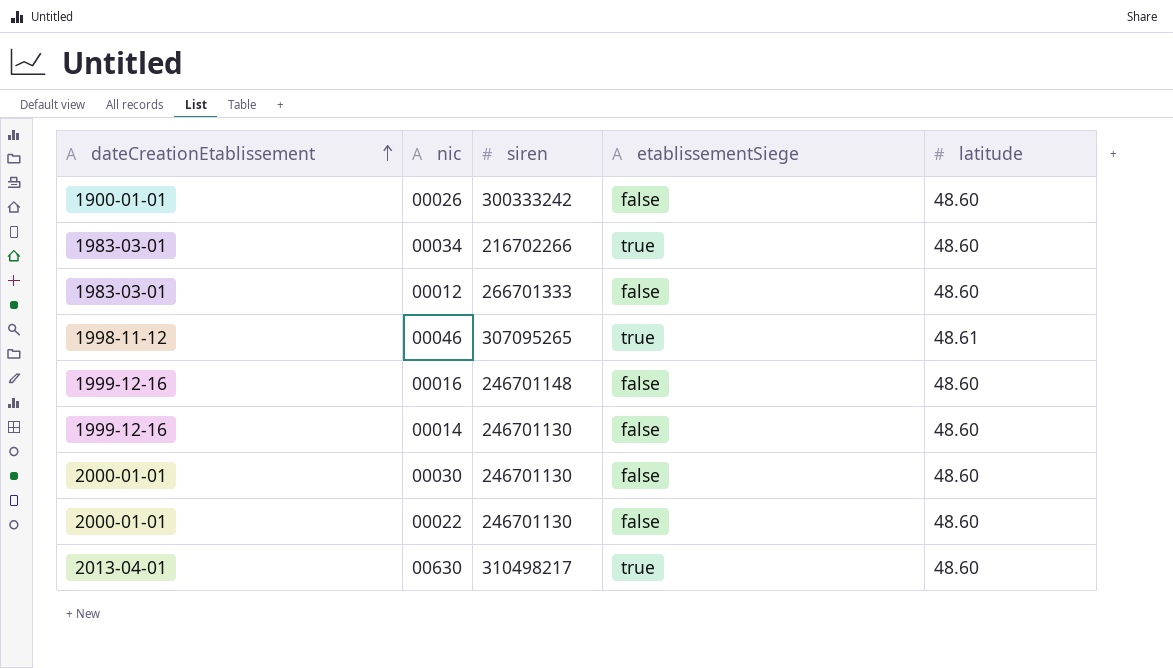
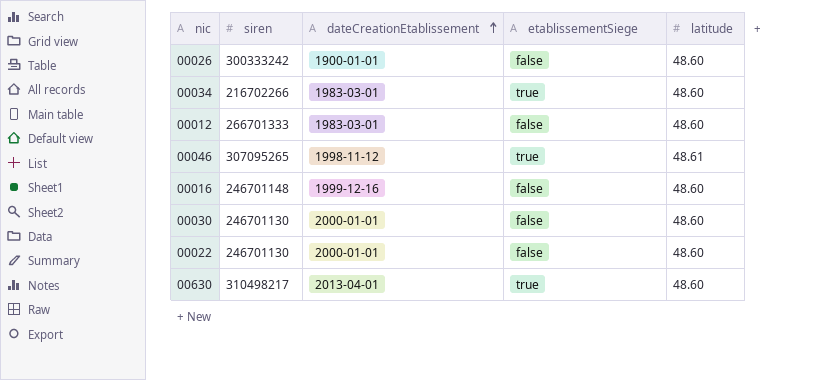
column dateCreationEtablissement | position: 1 -> 3
row 00014: 1999-12-16 | 246701130 | false | 48.60 -> none

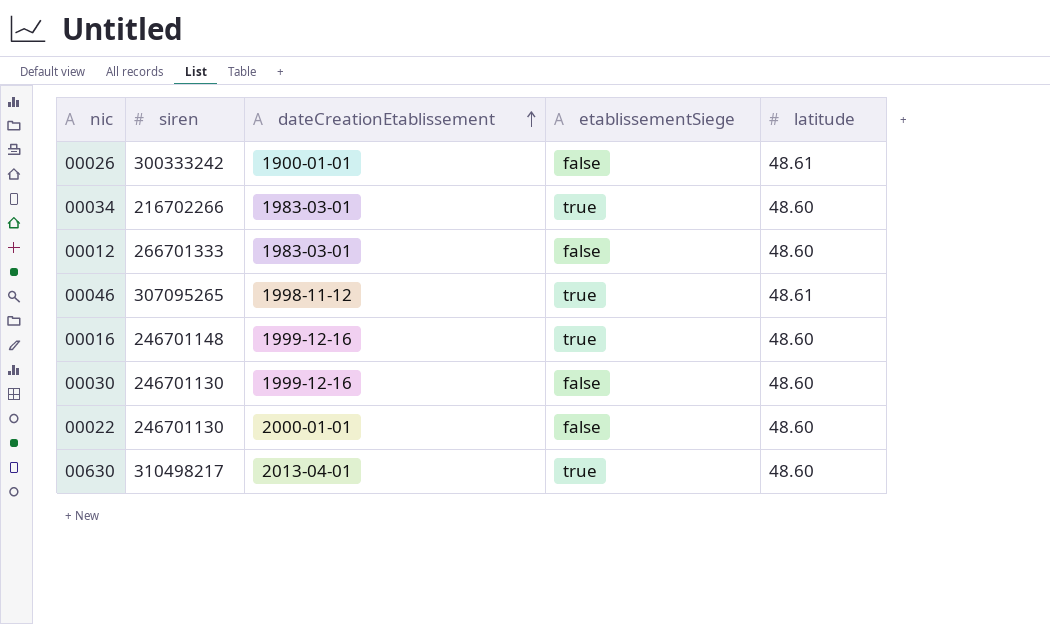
00026 | latitude: 48.60 -> 48.61
00016 | etablissementSiege: false -> true
00030 | dateCreationEtablissement: 2000-01-01 -> 1999-12-16

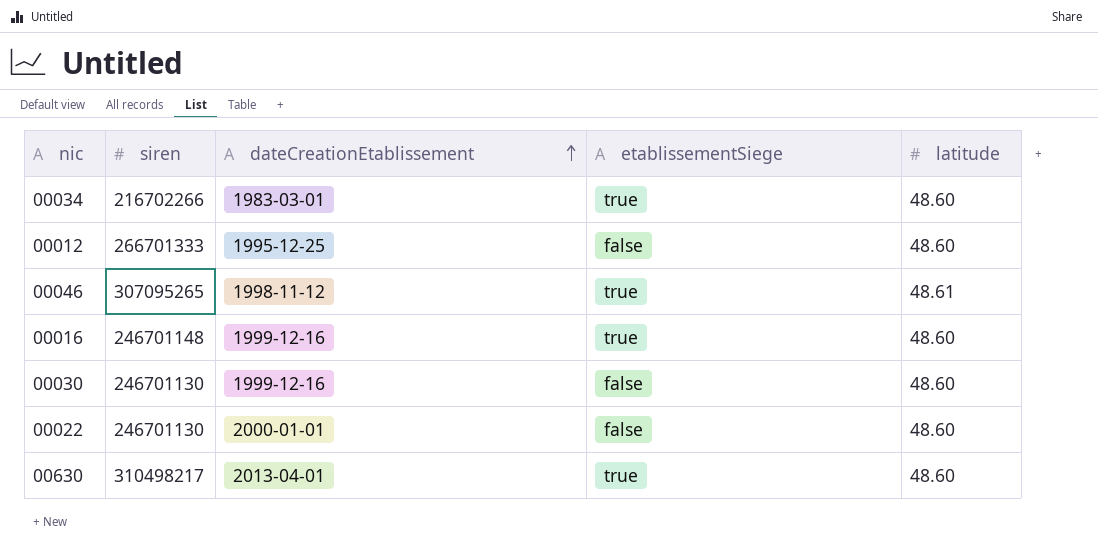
row 00026: 300333242 | 1900-01-01 | false | 48.61 -> none
00012 | dateCreationEtablissement: 1983-03-01 -> 1995-12-25

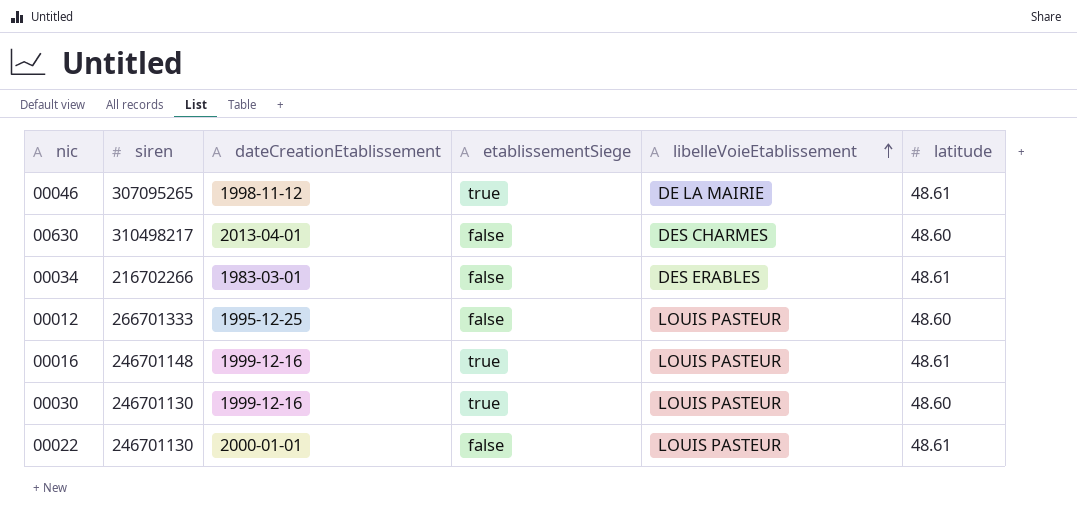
row order: dateCreationEtablissement ascending -> libelleVoieEtablissement ascending
column libelleVoieEtablissement | position: none -> 5
00630 | etablissementSiege: true -> false
00034 | etablissementSiege: true -> false
00034 | latitude: 48.60 -> 48.61
00016 | latitude: 48.60 -> 48.61
00030 | etablissementSiege: false -> true
00022 | latitude: 48.60 -> 48.61

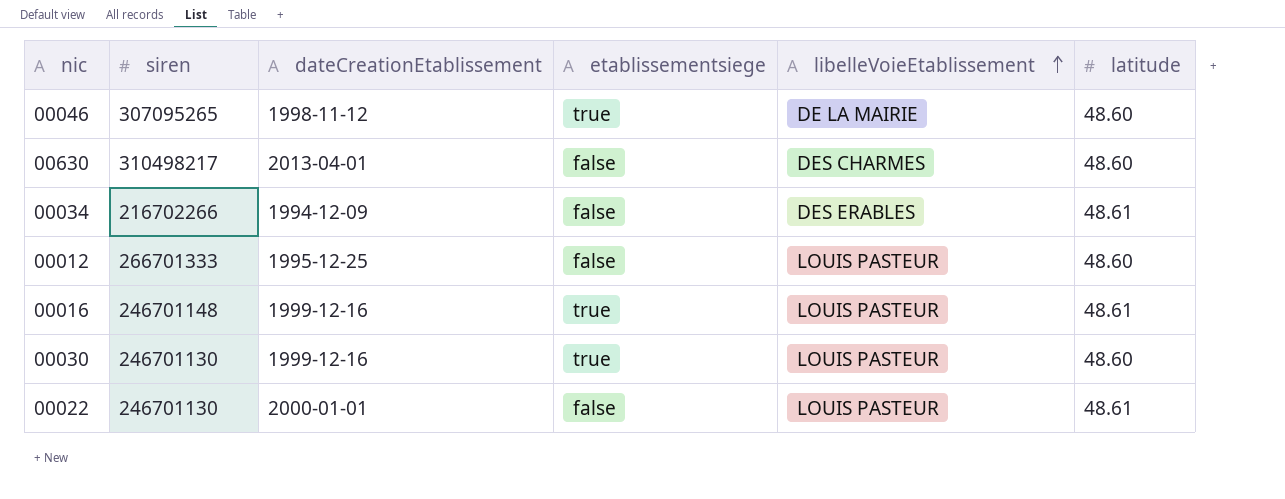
column name: etablissementSiege -> etablissementsiege
00046 | latitude: 48.61 -> 48.60
00034 | dateCreationEtablissement: 1983-03-01 -> 1994-12-09

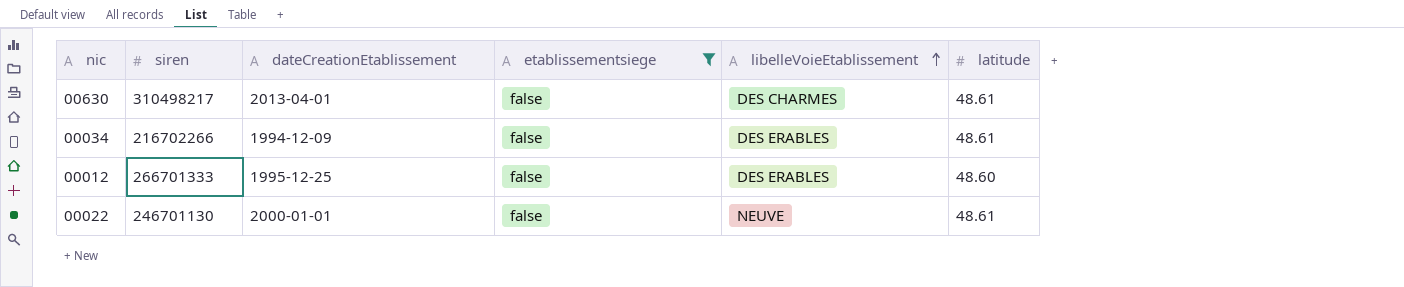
filter: none -> etablissementsiege = false
00630 | latitude: 48.60 -> 48.61
00012 | libelleVoieEtablissement: LOUIS PASTEUR -> DES ERABLES
00022 | libelleVoieEtablissement: LOUIS PASTEUR -> NEUVE

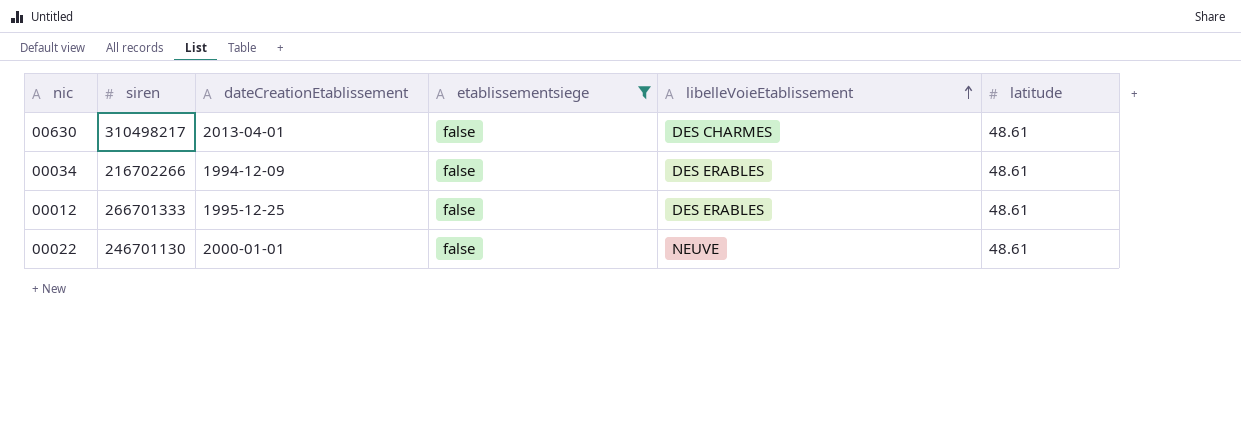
00012 | latitude: 48.60 -> 48.61

